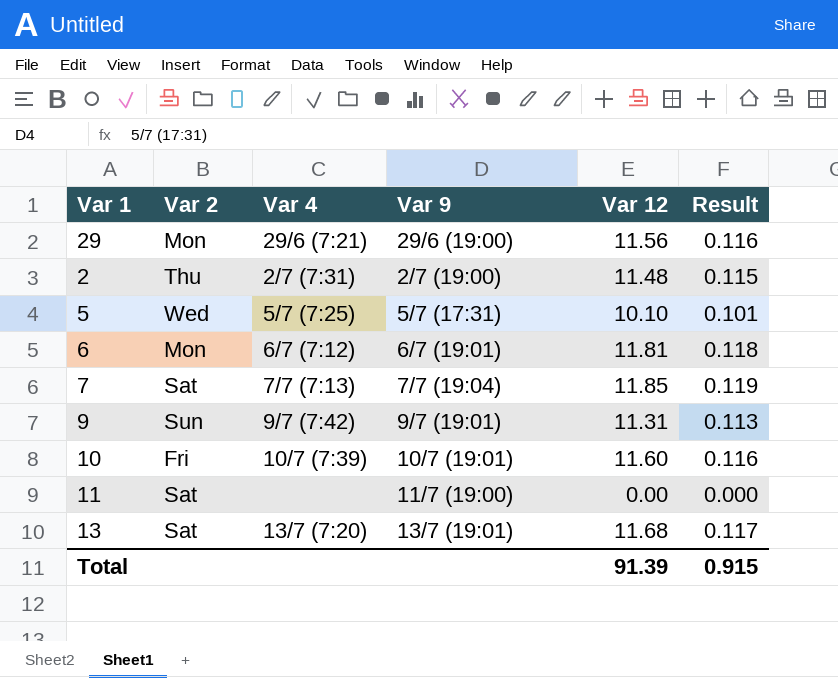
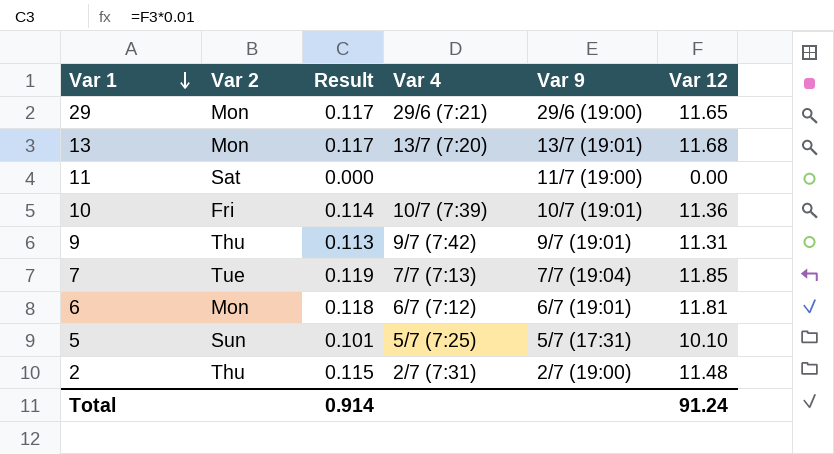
row order: none -> Var 1 descending
column Result | position: 6 -> 3
29 | Result: 0.116 -> 0.117
29 | Var 12: 11.56 -> 11.65
13 | Var 2: Sat -> Mon
10 | Result: 0.116 -> 0.114
10 | Var 12: 11.60 -> 11.36
9 | Var 2: Sun -> Thu
7 | Var 2: Sat -> Tue
5 | Var 2: Wed -> Sun
Total | Result: 0.915 -> 0.914
Total | Var 12: 91.39 -> 91.24

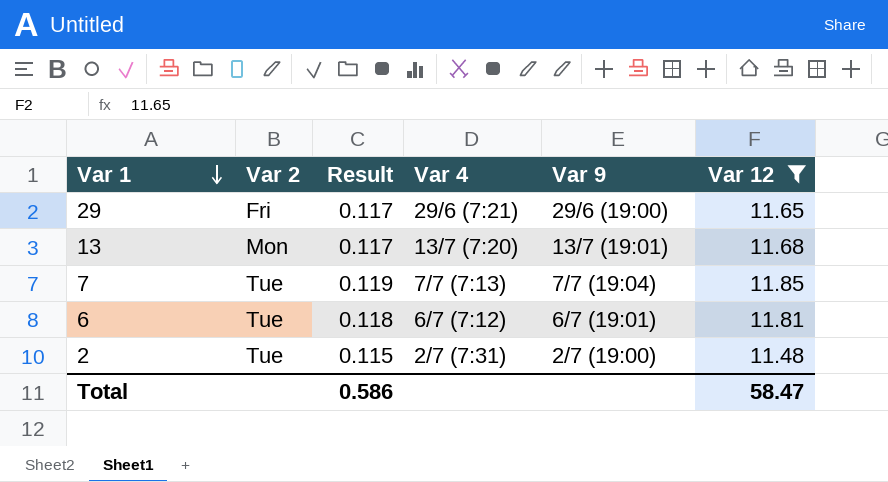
filter: none -> Var 12 >= 11.48
29 | Var 2: Mon -> Fri
6 | Var 2: Mon -> Tue
2 | Var 2: Thu -> Tue
Total | Result: 0.914 -> 0.586
Total | Var 12: 91.24 -> 58.47

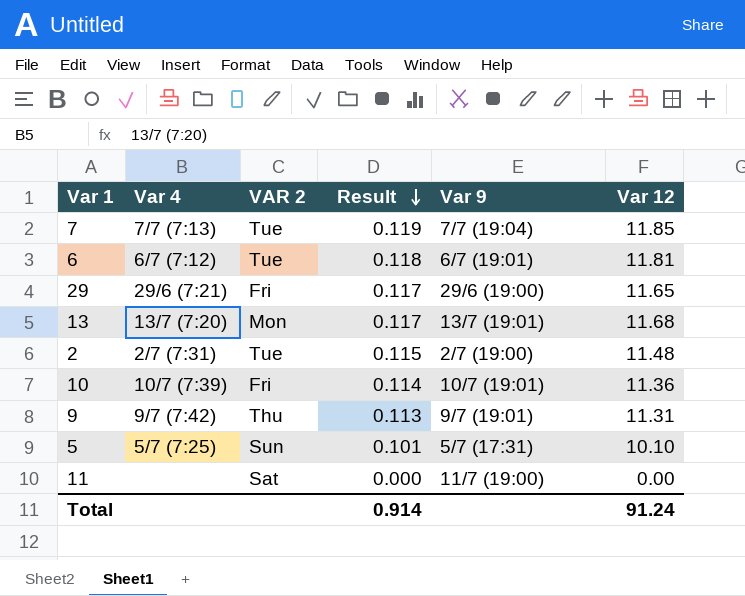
filter: Var 12 >= 11.48 -> none
row order: Var 1 descending -> Result descending
column Var 4 | position: 4 -> 2
column name: Var 2 -> VAR 2
Total | Result: 0.586 -> 0.914
Total | Var 12: 58.47 -> 91.24

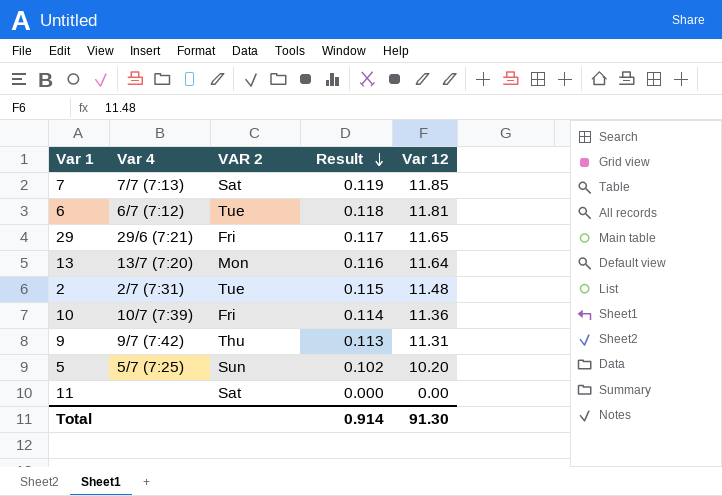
column Var 9 | position: 5 -> none
7 | VAR 2: Tue -> Sat
13 | Result: 0.117 -> 0.116
13 | Var 12: 11.68 -> 11.64
5 | Result: 0.101 -> 0.102
5 | Var 12: 10.10 -> 10.20
Total | Var 12: 91.24 -> 91.30

